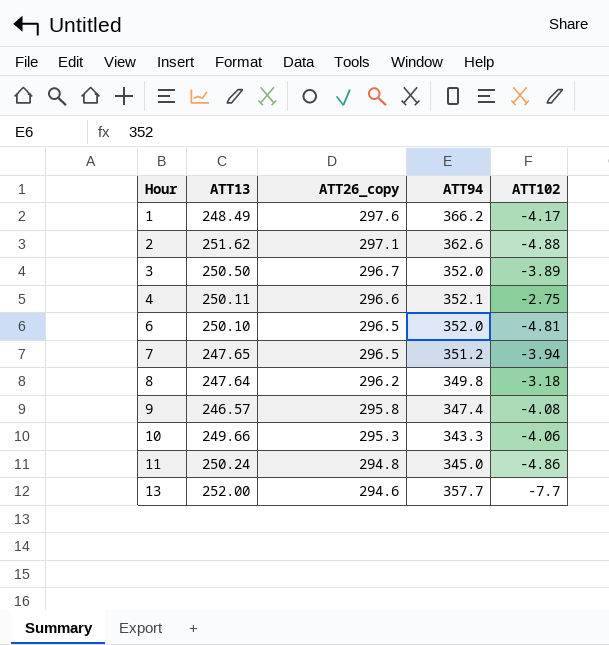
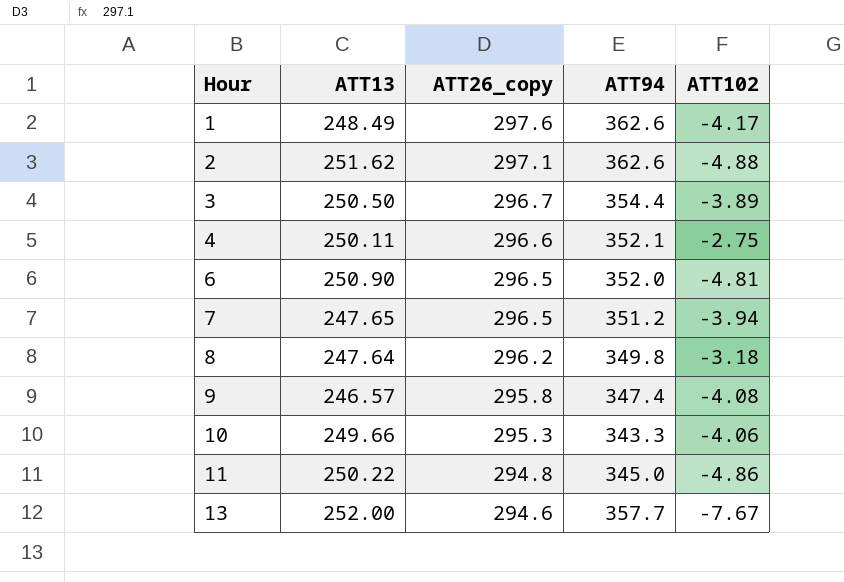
1 | ATT94: 366.2 -> 362.6
3 | ATT94: 352.0 -> 354.4
6 | ATT13: 250.10 -> 250.90
11 | ATT13: 250.24 -> 250.22
13 | ATT102: -7.7 -> -7.67

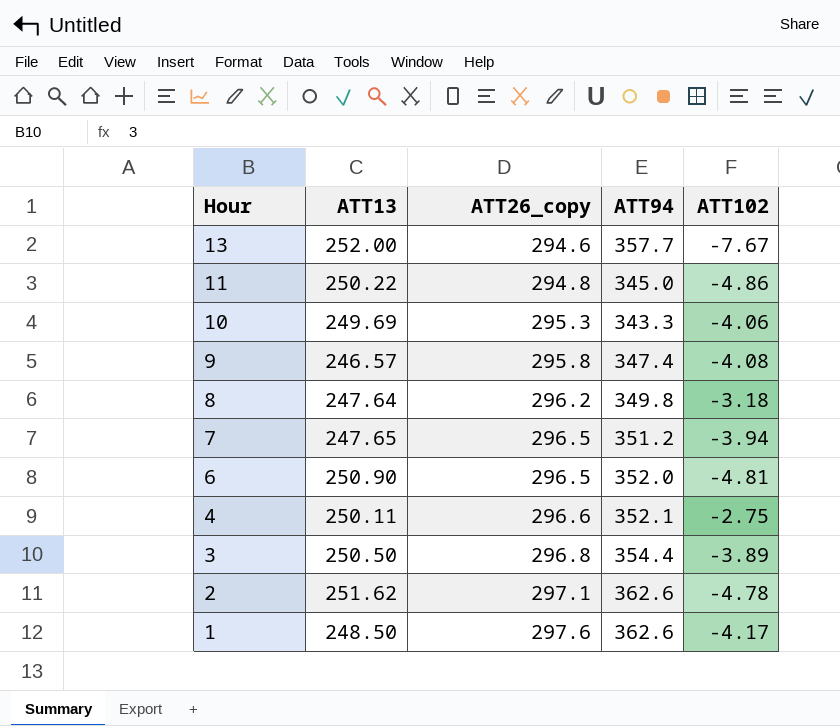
row order: Hour ascending -> Hour descending
10 | ATT13: 249.66 -> 249.69
3 | ATT26_copy: 296.7 -> 296.8
2 | ATT102: -4.88 -> -4.78
1 | ATT13: 248.49 -> 248.50

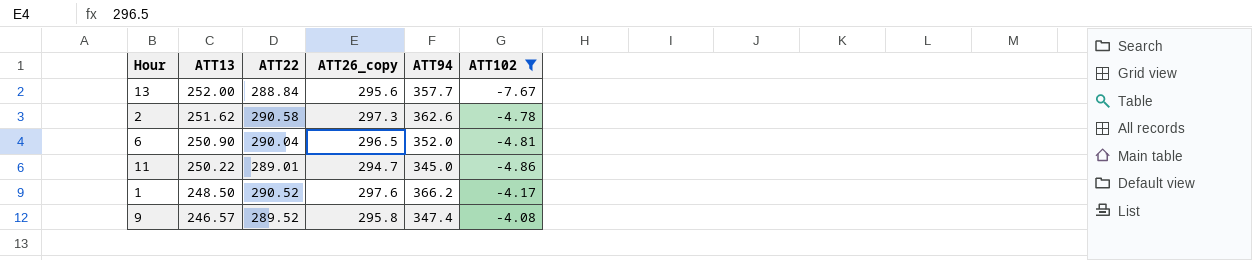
filter: none -> ATT102 <= -4.08
row order: Hour descending -> ATT13 descending
column ATT22 | position: none -> 3
13 | ATT26_copy: 294.6 -> 295.6
2 | ATT26_copy: 297.1 -> 297.3
11 | ATT26_copy: 294.8 -> 294.7
1 | ATT94: 362.6 -> 366.2

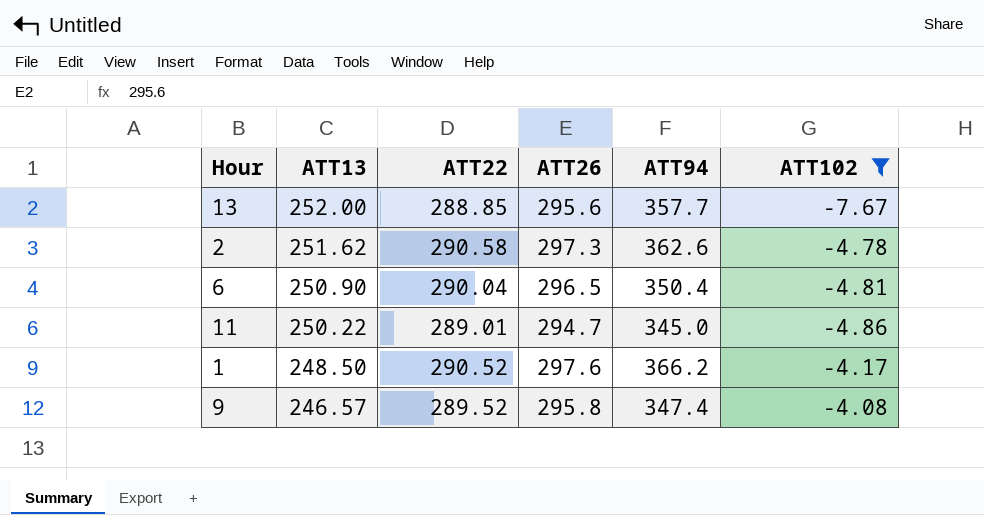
column name: ATT26_copy -> ATT26
13 | ATT22: 288.84 -> 288.85
6 | ATT94: 352.0 -> 350.4

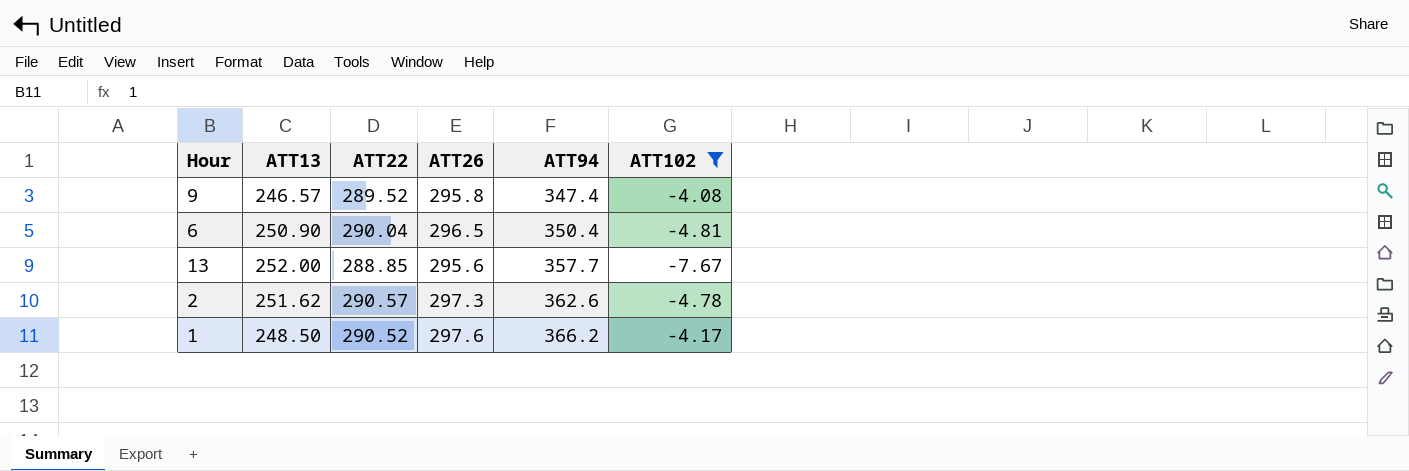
row order: ATT13 descending -> ATT94 ascending
row 11: 250.22 | 289.01 | 294.7 | 345.0 | -4.86 -> none
2 | ATT22: 290.58 -> 290.57

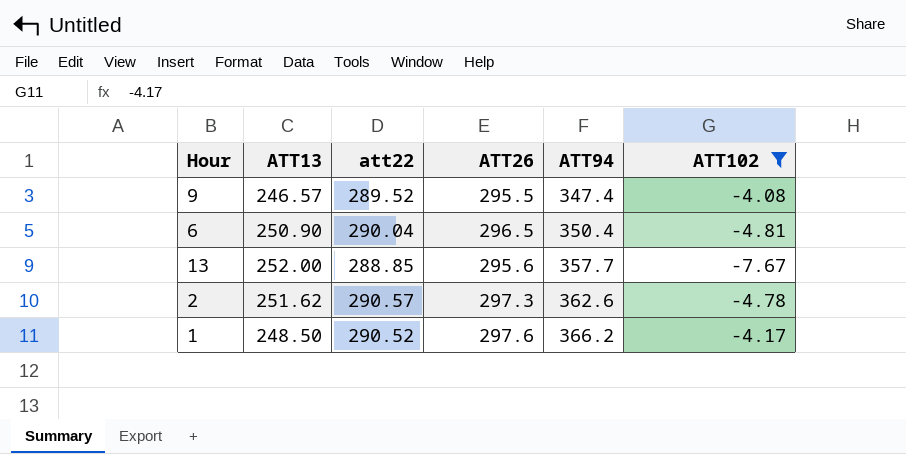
column name: ATT22 -> att22
9 | ATT26: 295.8 -> 295.5

